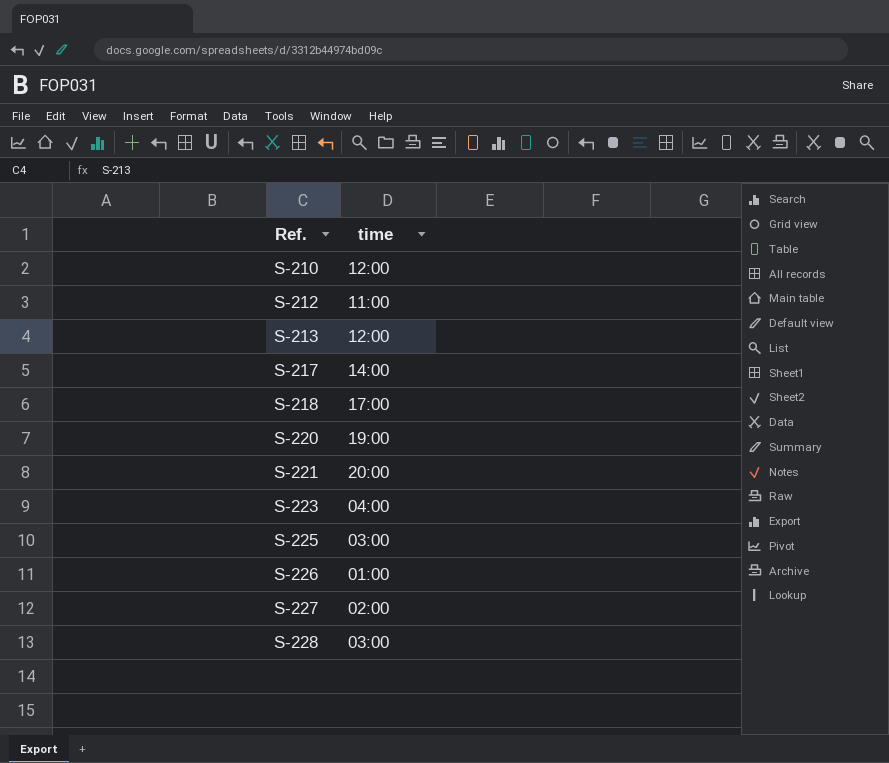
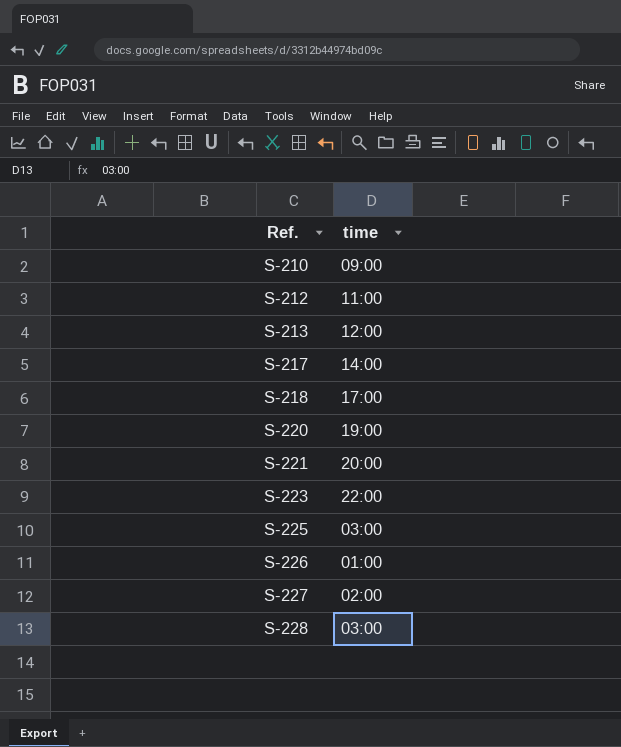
S-210 | time: 12:00 -> 09:00
S-223 | time: 04:00 -> 22:00

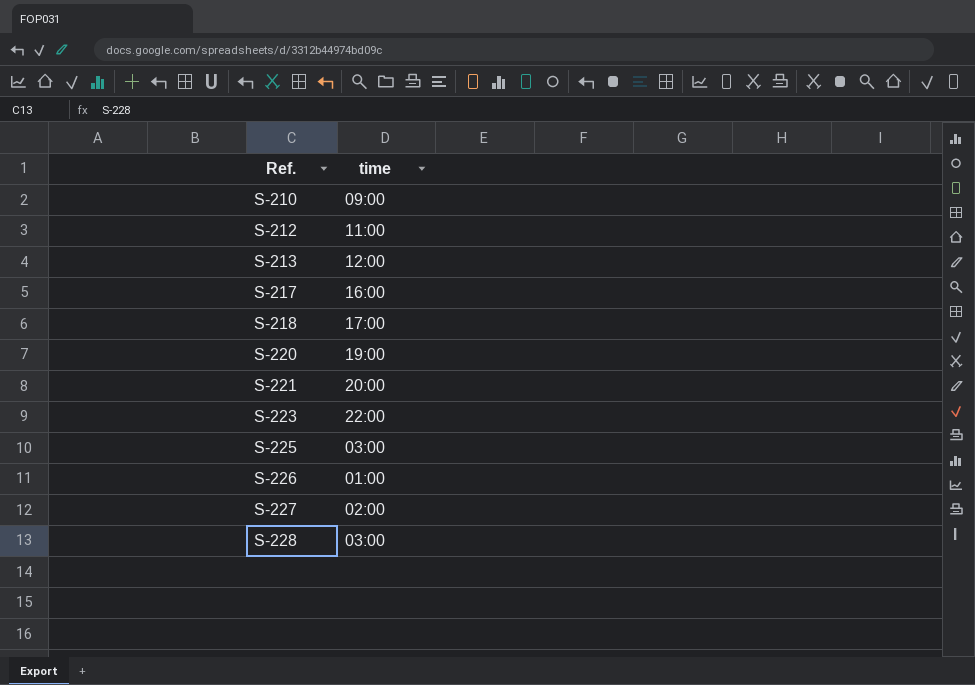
S-217 | time: 14:00 -> 16:00

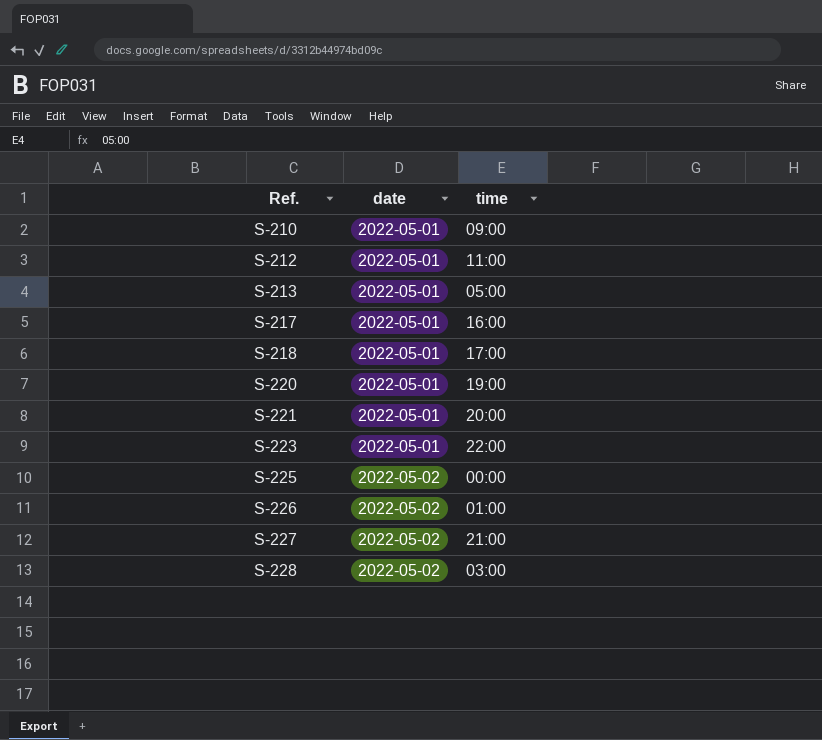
column date | position: none -> 2
S-213 | time: 12:00 -> 05:00
S-225 | time: 03:00 -> 00:00
S-227 | time: 02:00 -> 21:00

